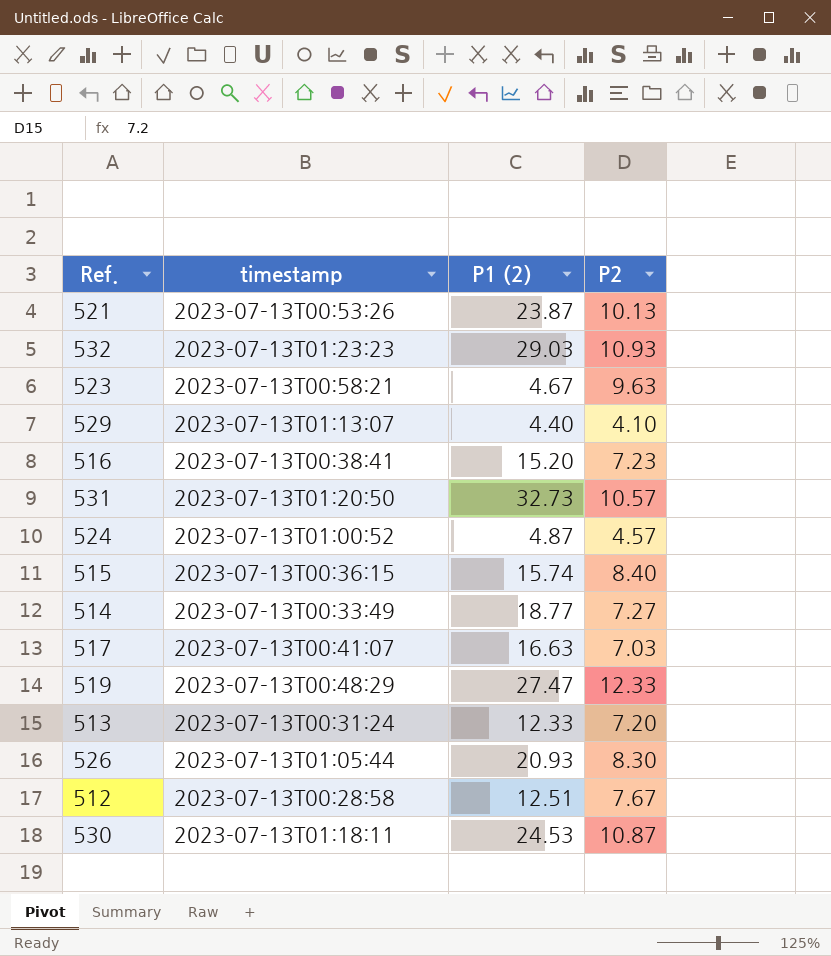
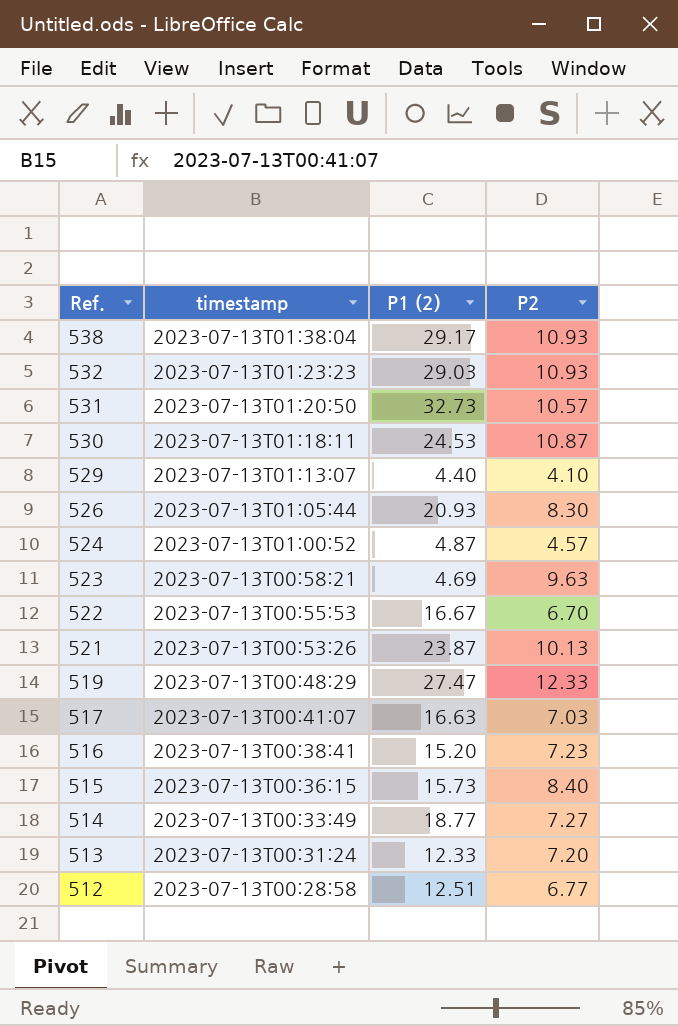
row order: none -> Ref. descending
row 538: none -> 2023-07-13T01:38:04 | 29.17 | 10.93
523 | P1 (2): 4.67 -> 4.69
row 522: none -> 2023-07-13T00:55:53 | 16.67 | 6.70
515 | P1 (2): 15.74 -> 15.73
512 | P2: 7.67 -> 6.77

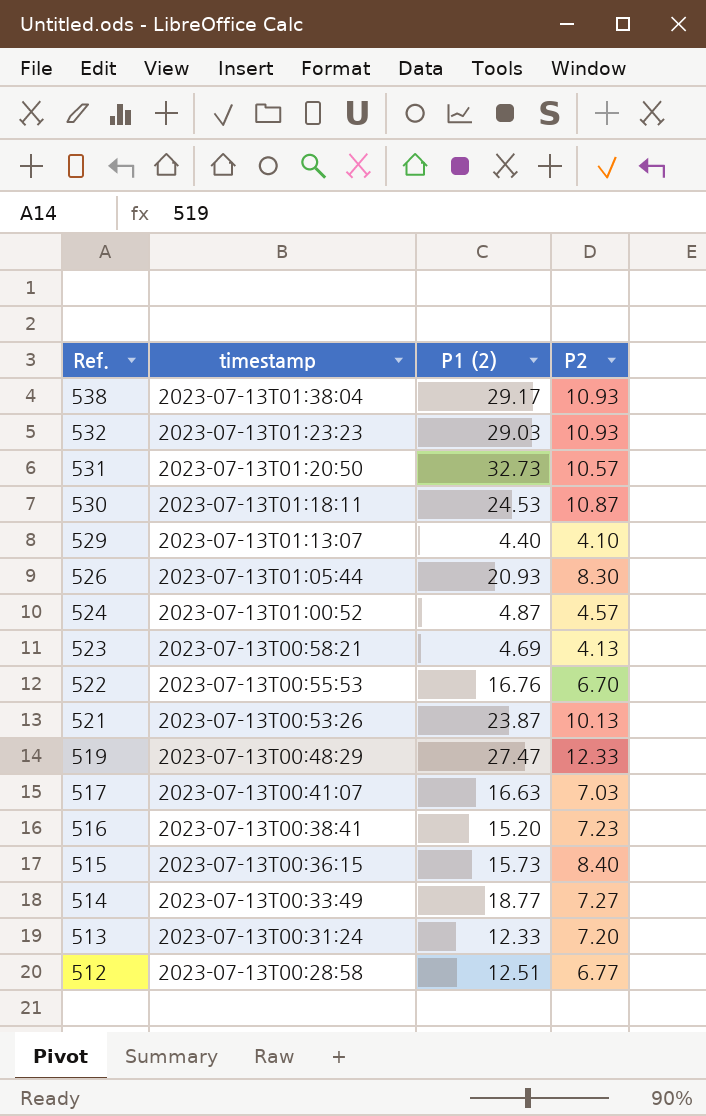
523 | P2: 9.63 -> 4.13
522 | P1 (2): 16.67 -> 16.76

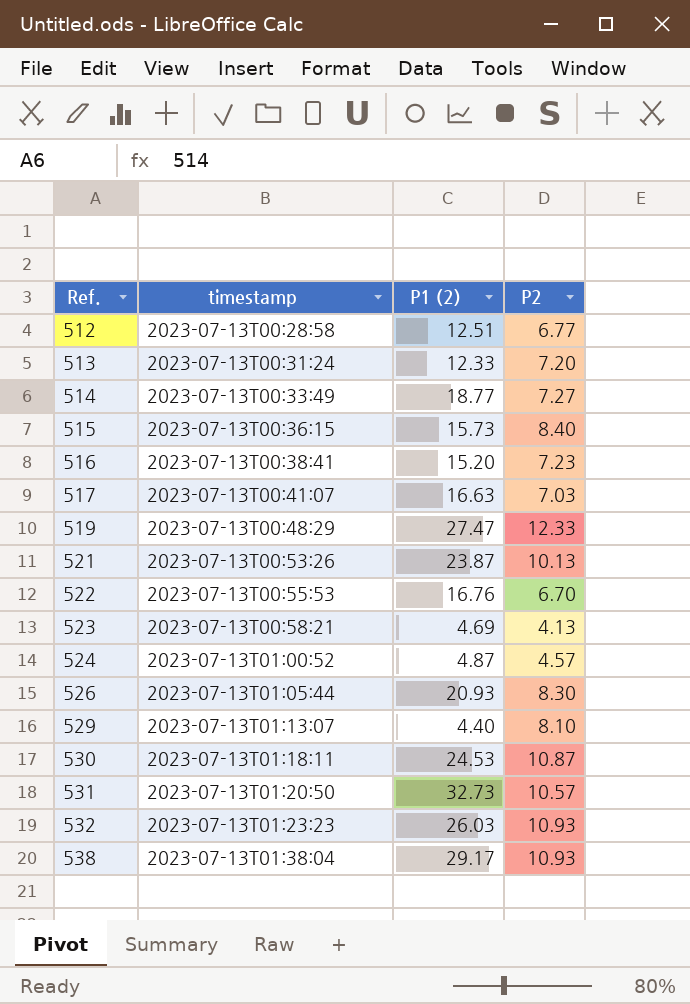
row order: Ref. descending -> Ref. ascending
529 | P2: 4.10 -> 8.10
532 | P1 (2): 29.03 -> 26.03

